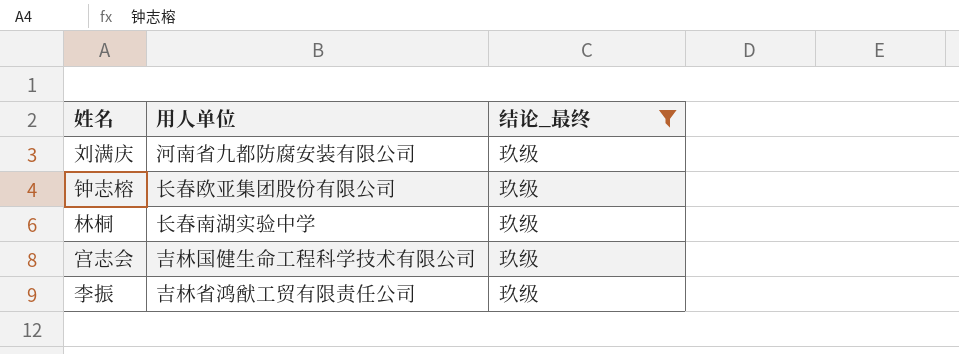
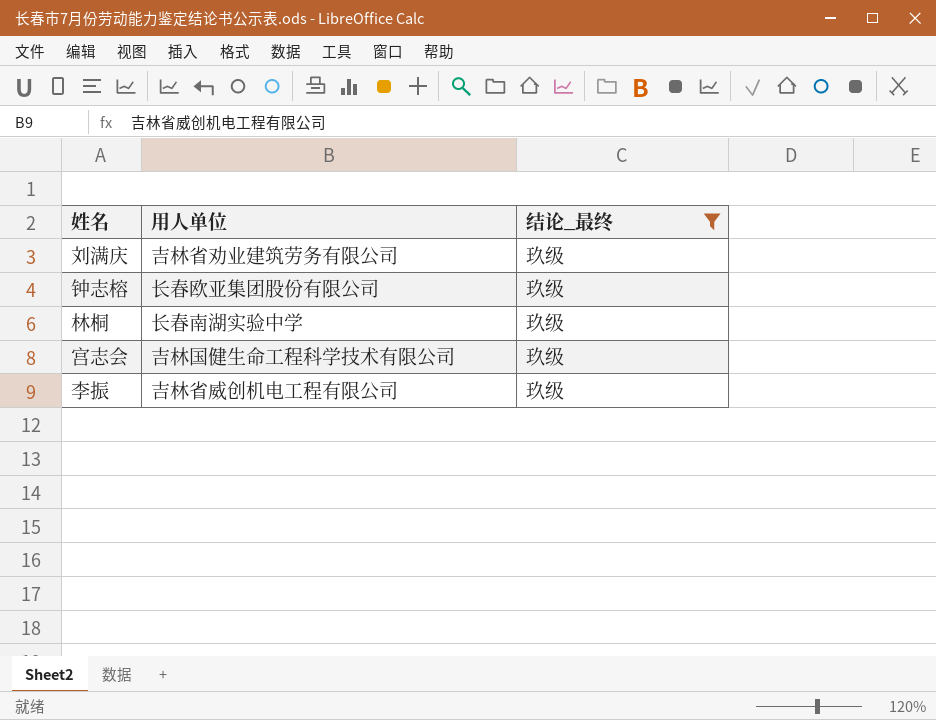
刘满庆 | 用人单位: 河南省九都防腐安装有限公司 -> 吉林省劝业建筑劳务有限公司
李振 | 用人单位: 吉林省鸿猷工贸有限责任公司 -> 吉林省威创机电工程有限公司

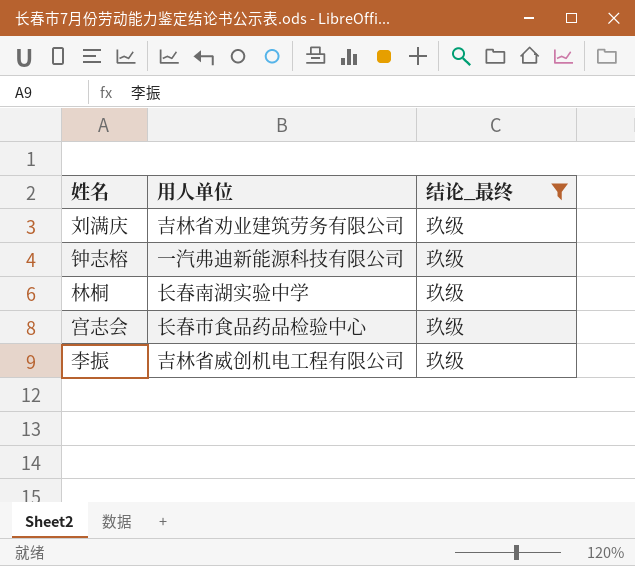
钟志榕 | 用人单位: 长春欧亚集团股份有限公司 -> 一汽弗迪新能源科技有限公司
宫志会 | 用人单位: 吉林国健生命工程科学技术有限公司 -> 长春市食品药品检验中心

